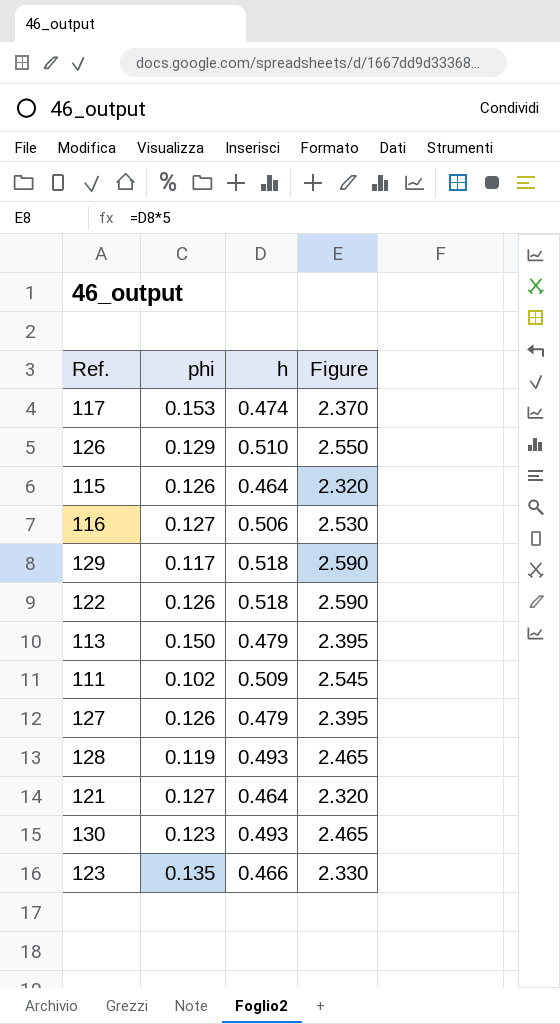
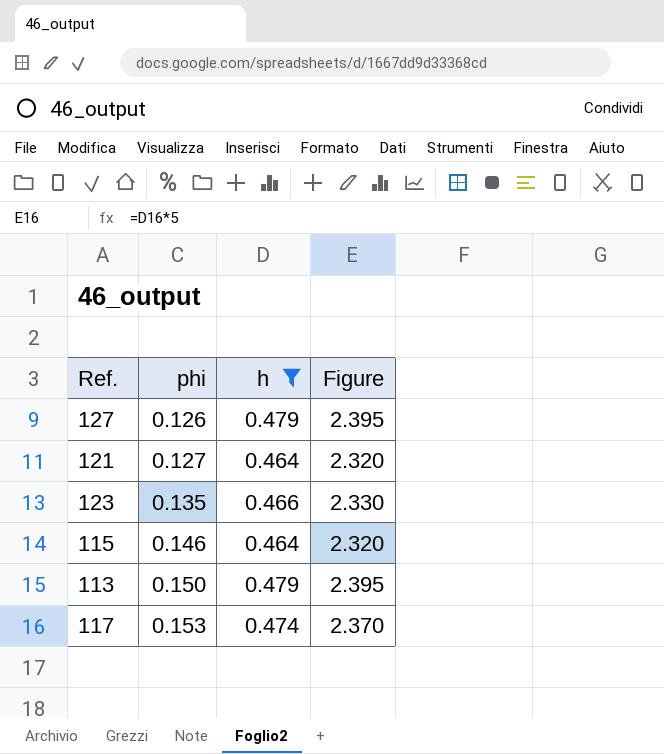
filter: none -> h <= 0.479
row order: none -> phi ascending
115 | phi: 0.126 -> 0.146

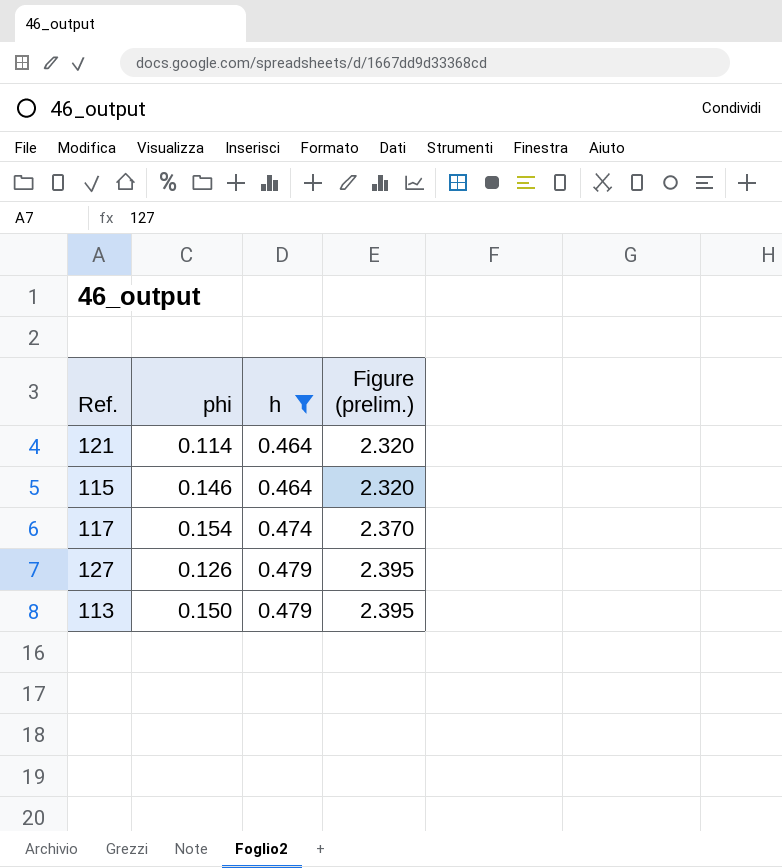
row order: phi ascending -> h ascending
column name: Figure -> Figure (prelim.)
row 123: 0.135 | 0.466 | 2.330 -> none
121 | phi: 0.127 -> 0.114
117 | phi: 0.153 -> 0.154

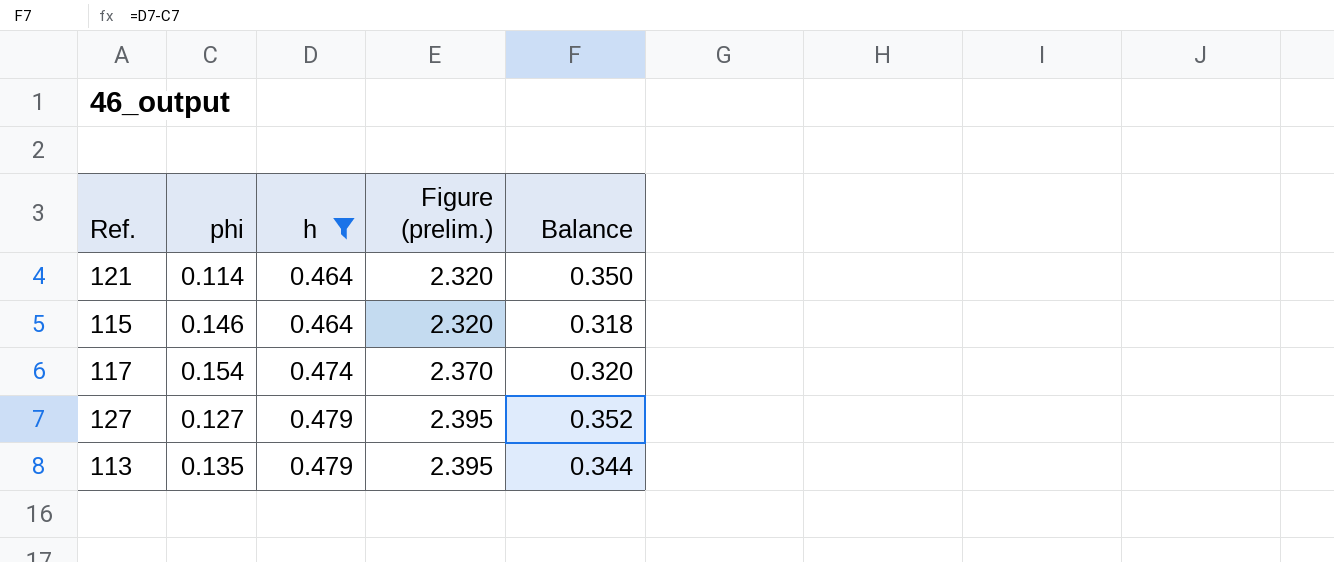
column Balance | formula: none -> [h] - [phi]
127 | phi: 0.126 -> 0.127
113 | phi: 0.150 -> 0.135

